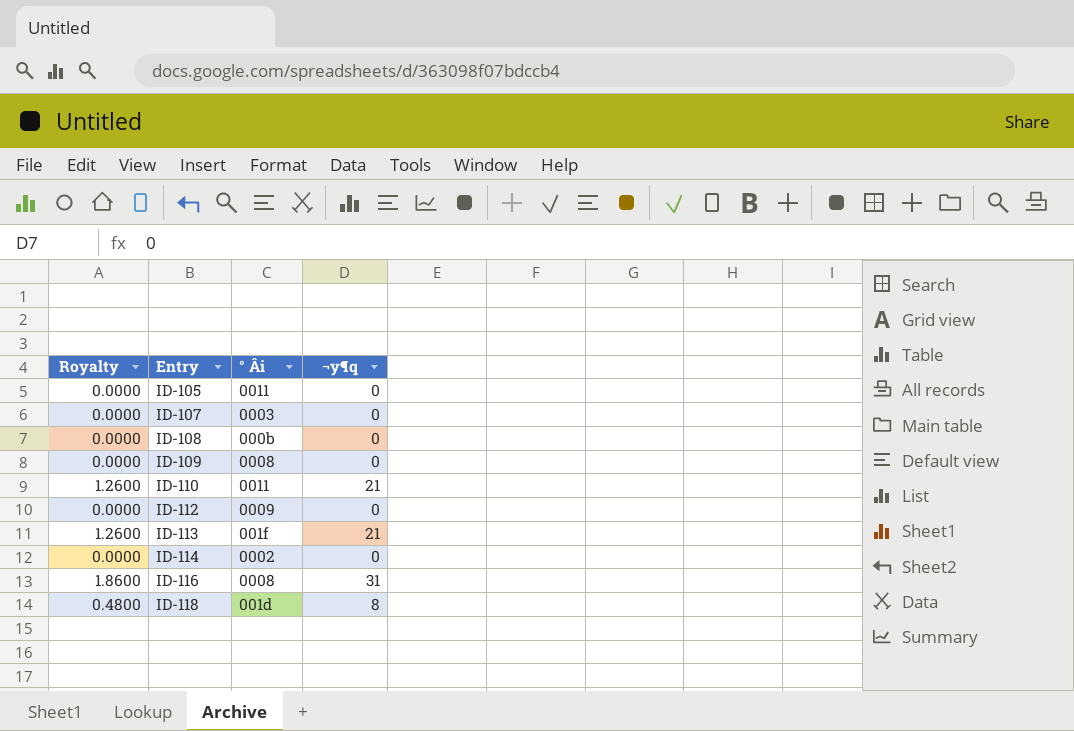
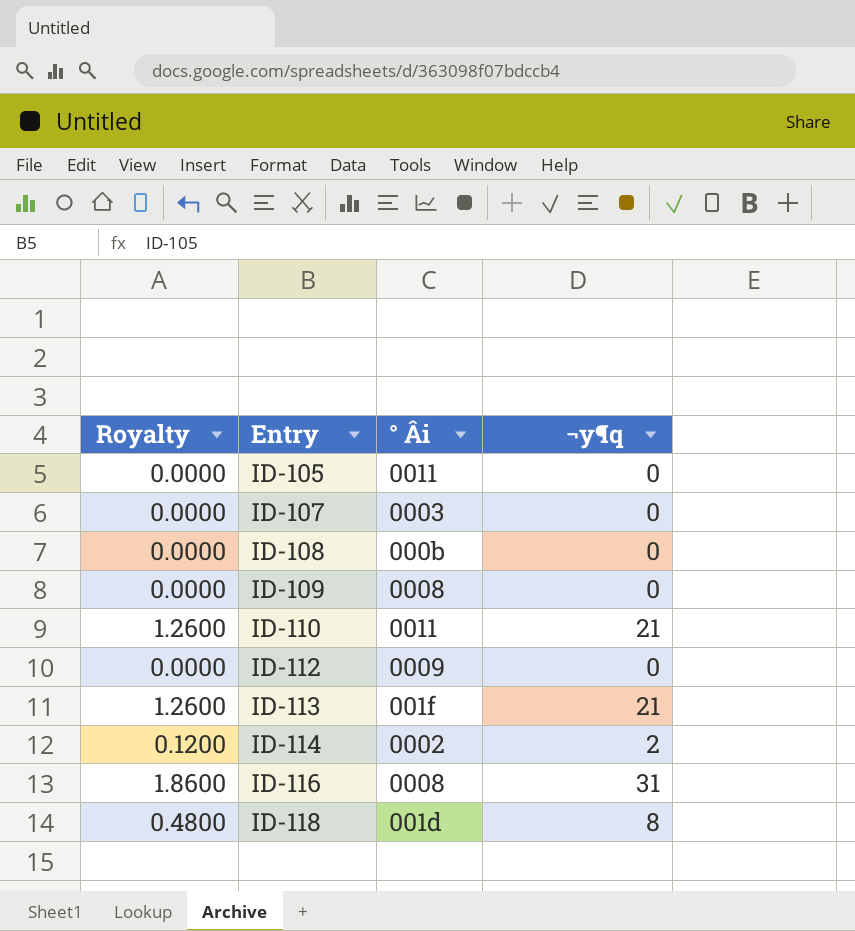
ID-114 | Royalty: 0.0000 -> 0.1200
ID-114 | ¬y¶q: 0 -> 2

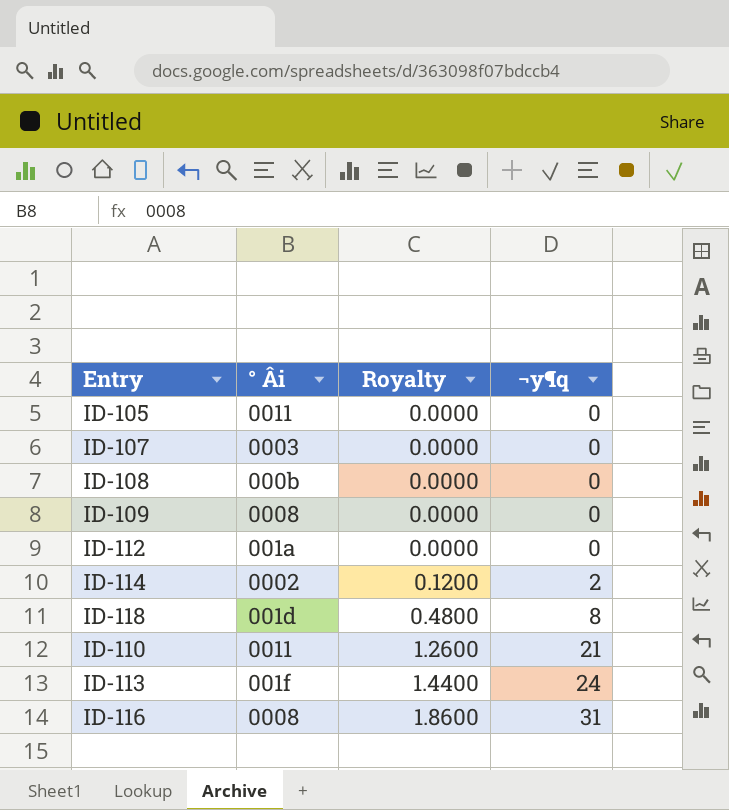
row order: Entry ascending -> Royalty ascending
column Royalty | position: 1 -> 3
ID-112 | ° Âi: 0009 -> 001a
ID-113 | Royalty: 1.2600 -> 1.4400
ID-113 | ¬y¶q: 21 -> 24

